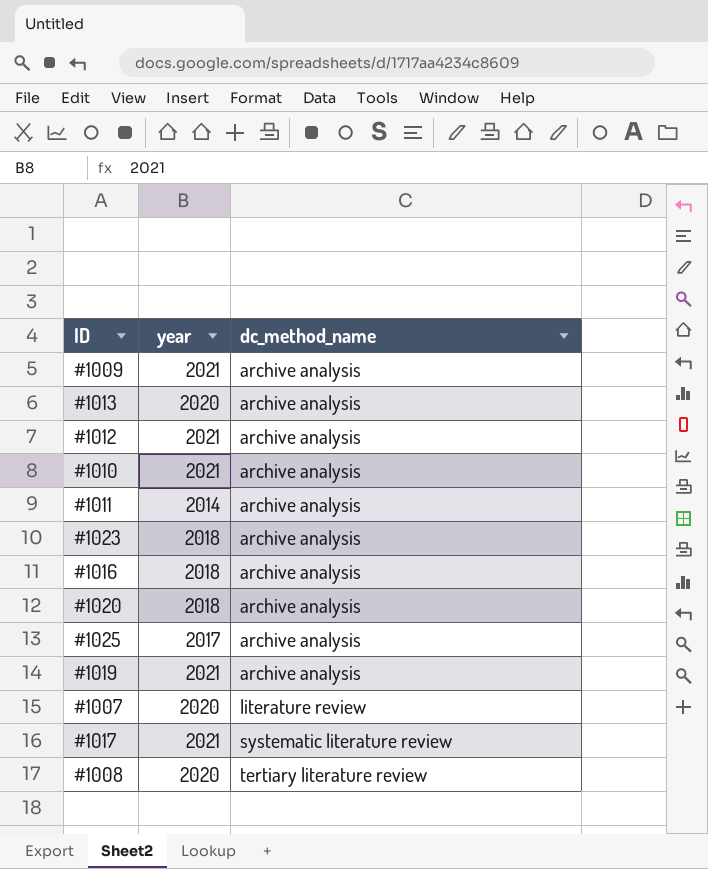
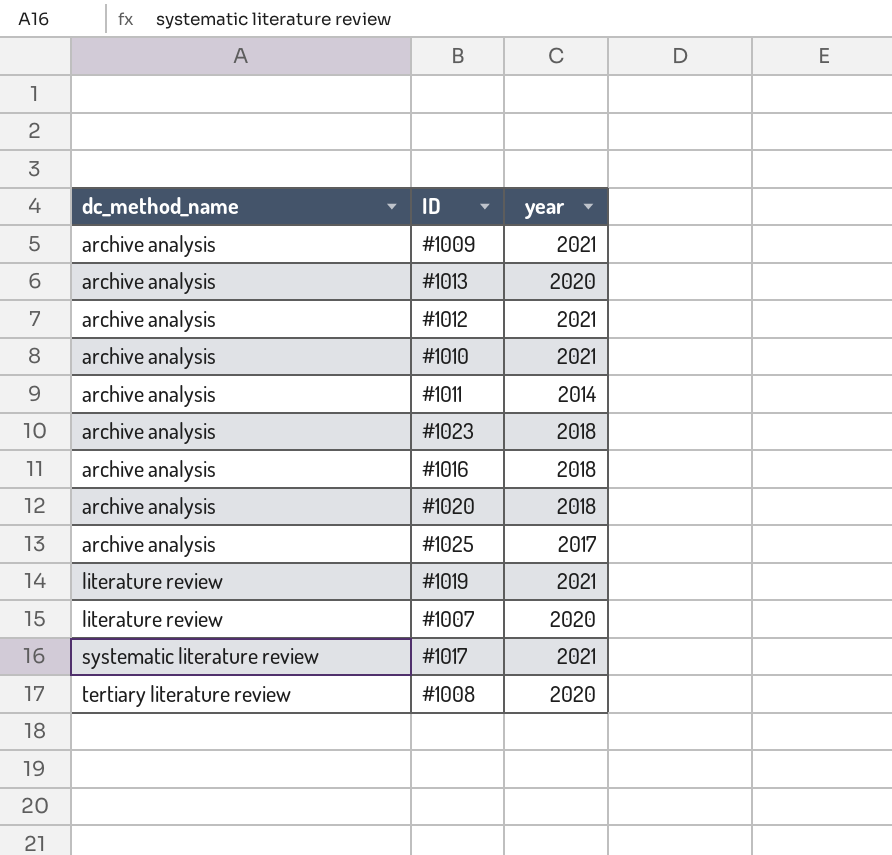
column dc_method_name | position: 3 -> 1
#1019 | dc_method_name: archive analysis -> literature review

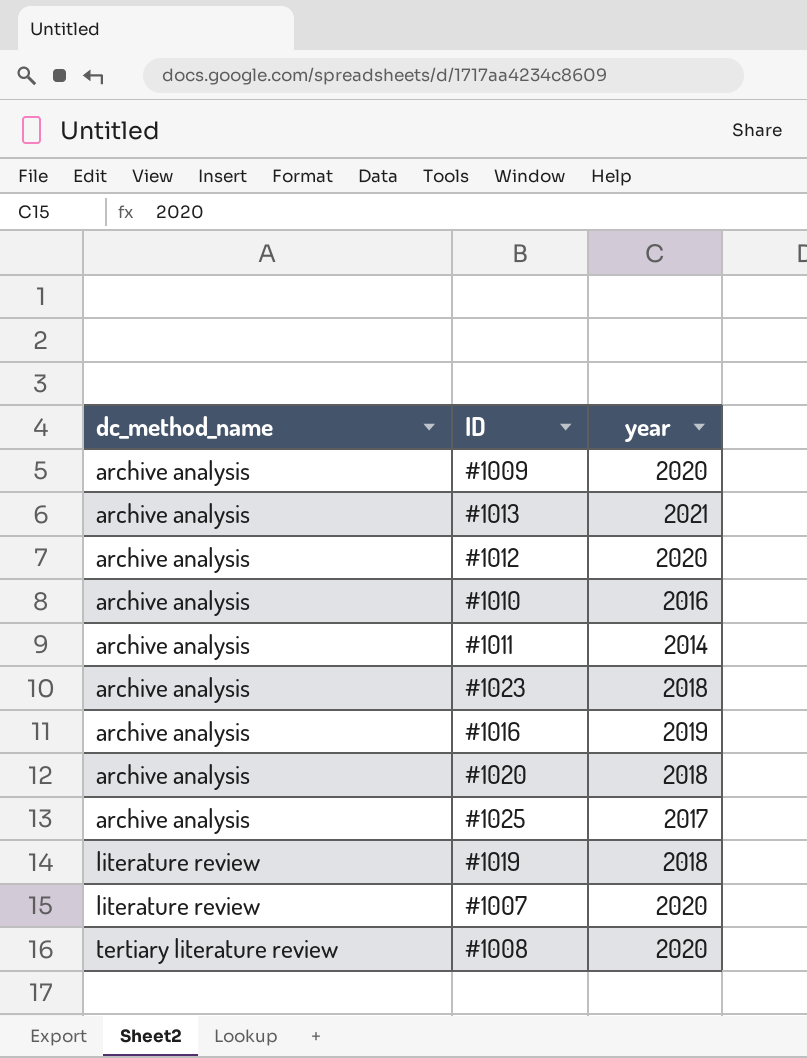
row #1017: systematic literature review | 2021 -> none
#1009 | year: 2021 -> 2020
#1013 | year: 2020 -> 2021
#1012 | year: 2021 -> 2020
#1010 | year: 2021 -> 2016
#1016 | year: 2018 -> 2019
#1019 | year: 2021 -> 2018

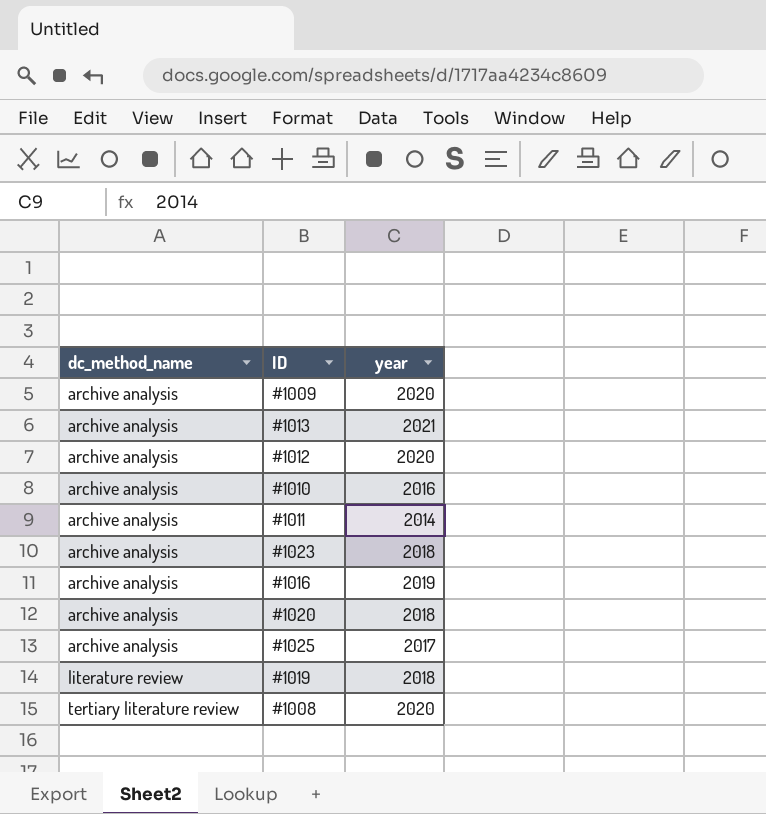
row #1007: literature review | 2020 -> none

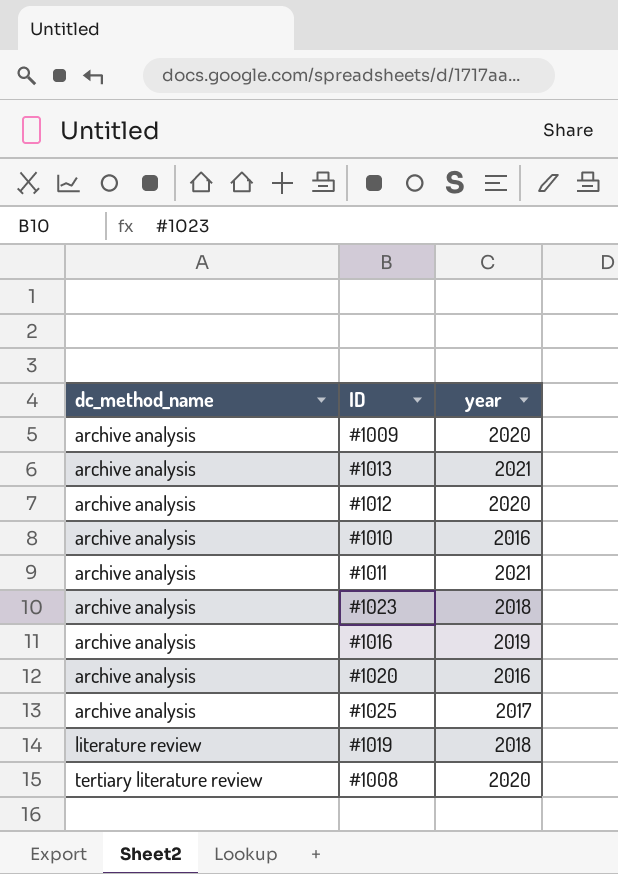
#1011 | year: 2014 -> 2021
#1020 | year: 2018 -> 2016

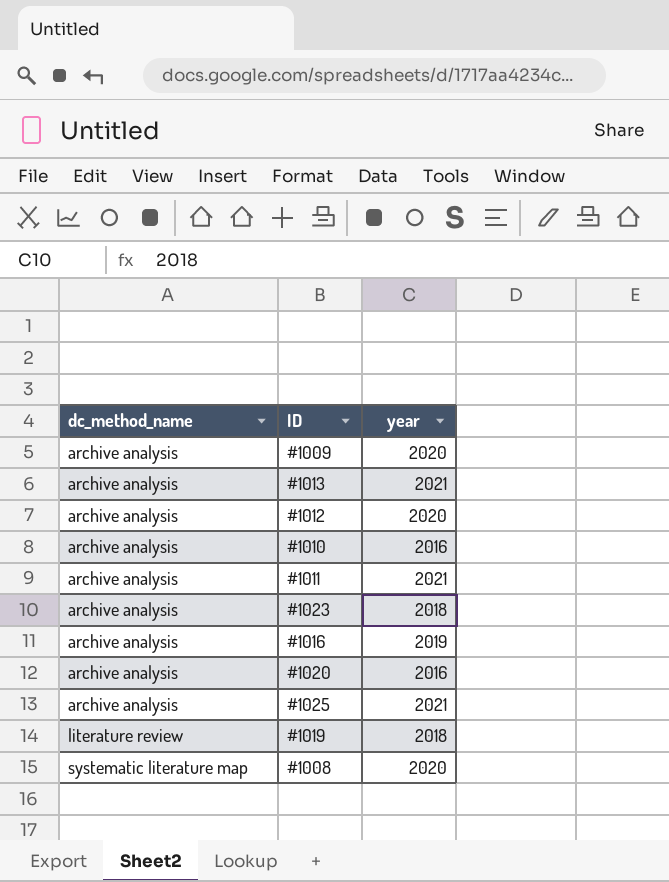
#1025 | year: 2017 -> 2021
#1008 | dc_method_name: tertiary literature review -> systematic literature map

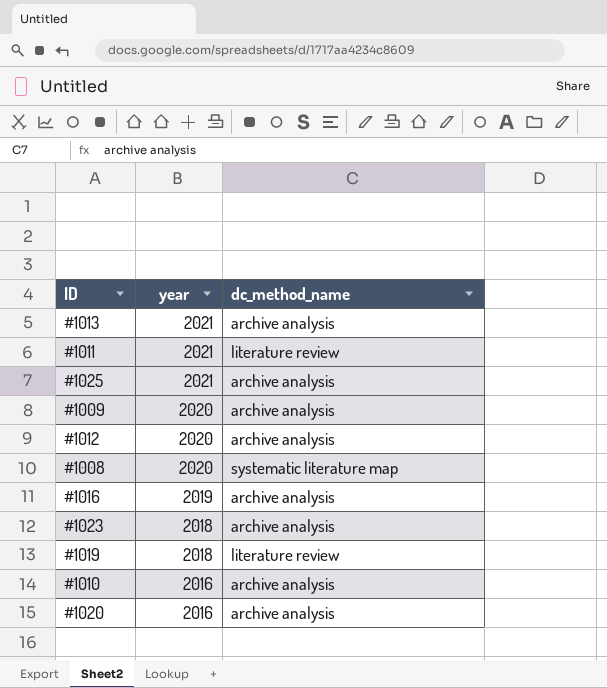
row order: dc_method_name ascending -> year descending
column dc_method_name | position: 1 -> 3
#1011 | dc_method_name: archive analysis -> literature review

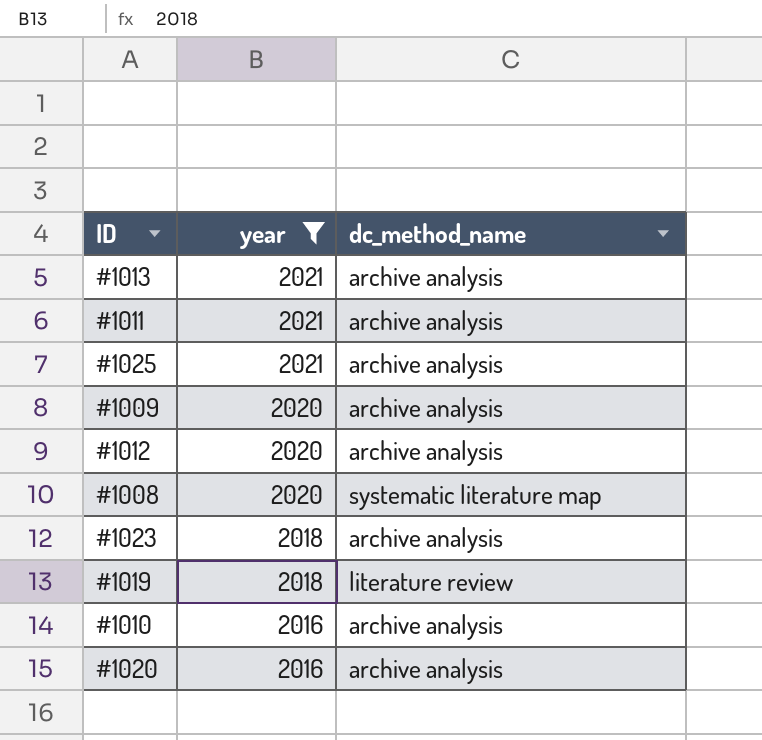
filter: none -> year != 2019
#1011 | dc_method_name: literature review -> archive analysis

